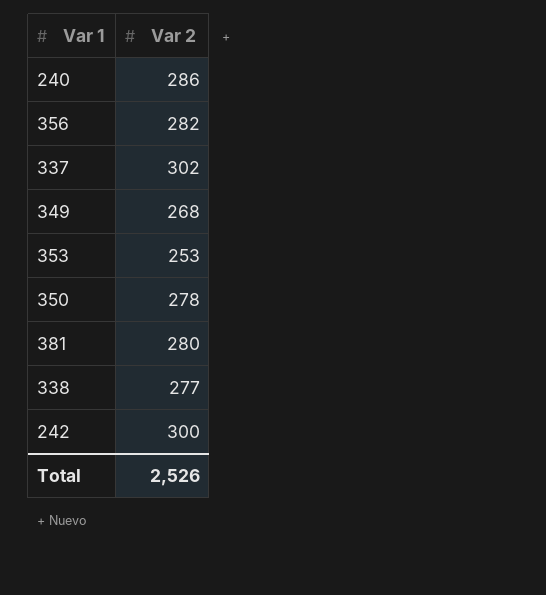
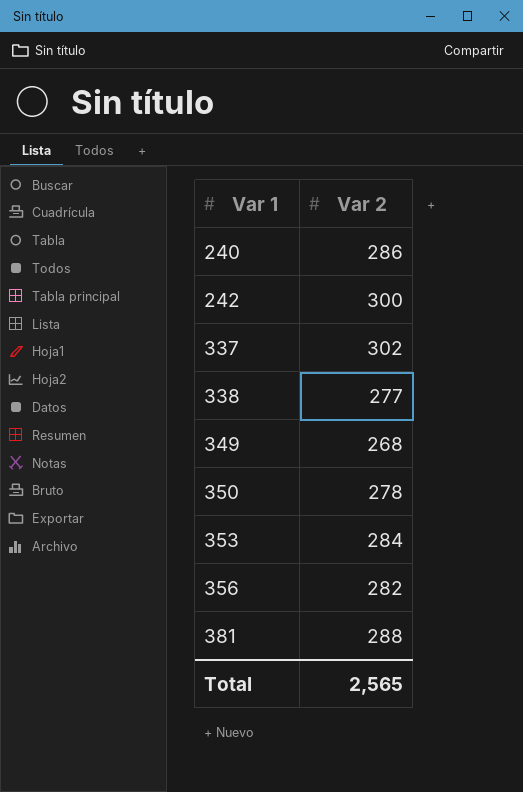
row order: none -> Var 1 ascending
353 | Var 2: 253 -> 284
381 | Var 2: 280 -> 288
Total | Var 2: 2,526 -> 2,565

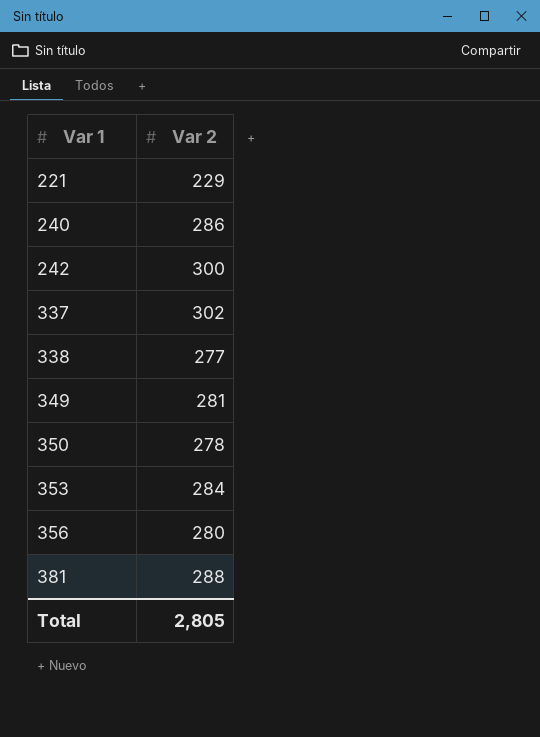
row 221: none -> 229
349 | Var 2: 268 -> 281
356 | Var 2: 282 -> 280
Total | Var 2: 2,565 -> 2,805

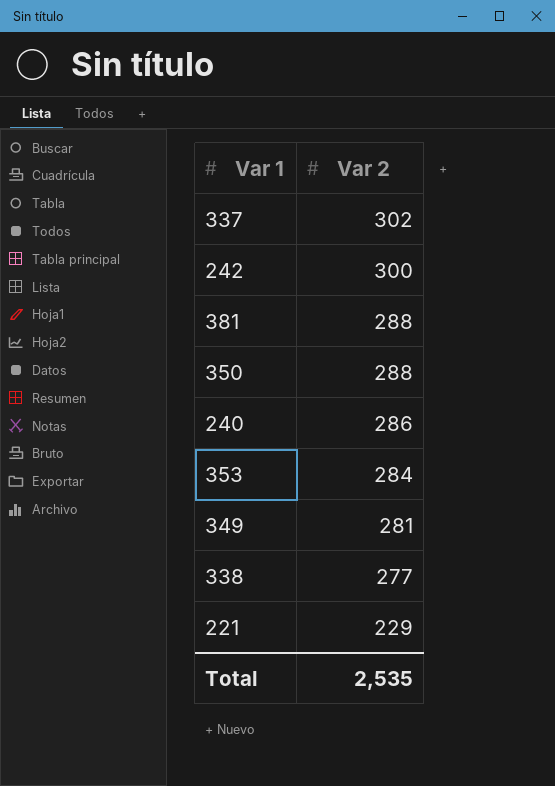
row order: Var 1 ascending -> Var 2 descending
row 356: 280 -> none
350 | Var 2: 278 -> 288
Total | Var 2: 2,805 -> 2,535

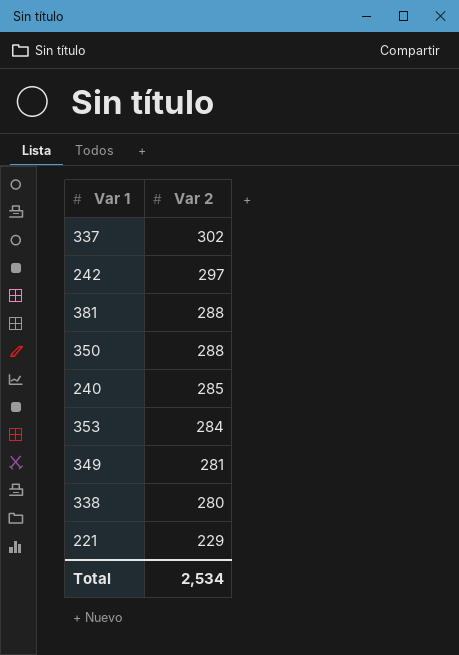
242 | Var 2: 300 -> 297
240 | Var 2: 286 -> 285
338 | Var 2: 277 -> 280
Total | Var 2: 2,535 -> 2,534

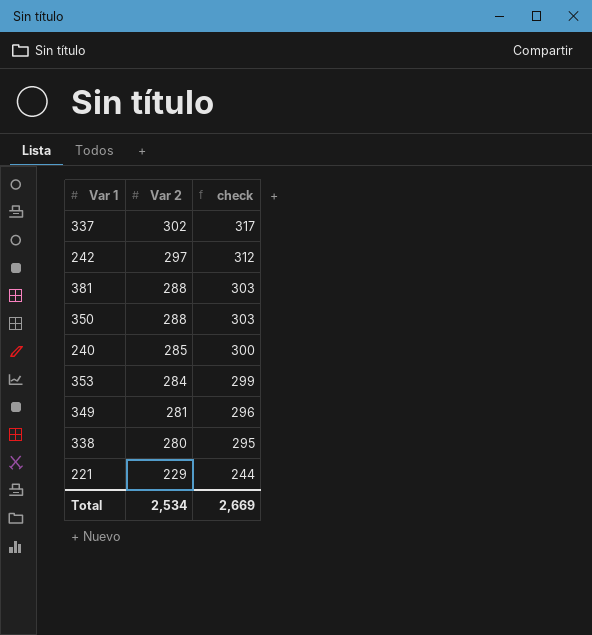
column check | formula: none -> [Var 2] + 15

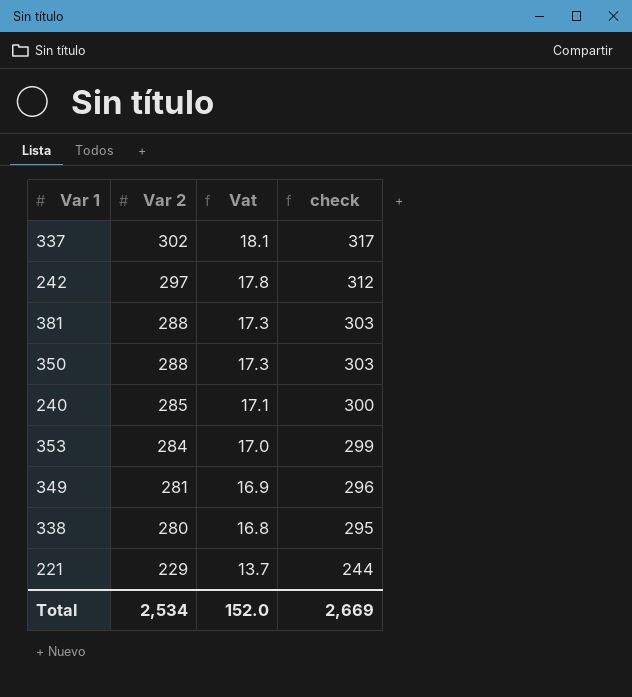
column Vat | formula: none -> [Var 2] * 0.06

